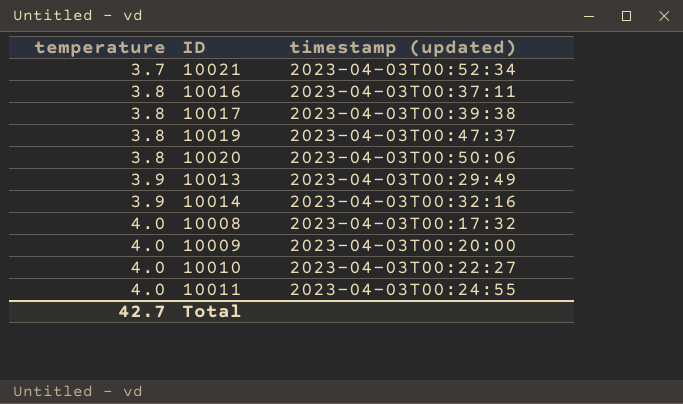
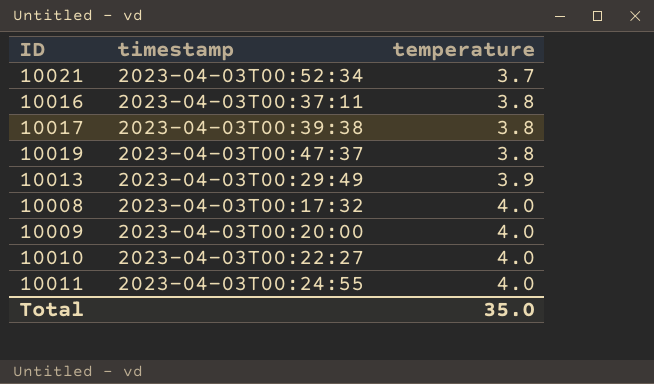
column name: timestamp (updated) -> timestamp
column temperature | position: 1 -> 3
row 10020: 3.8 | 2023-04-03T00:50:06 -> none
row 10014: 3.9 | 2023-04-03T00:32:16 -> none
Total | temperature: 42.7 -> 35.0

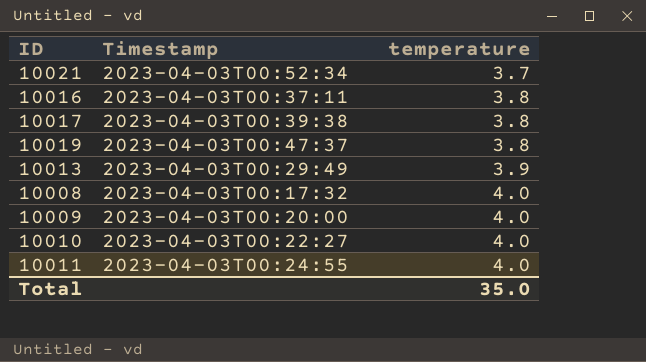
column name: timestamp -> Timestamp

